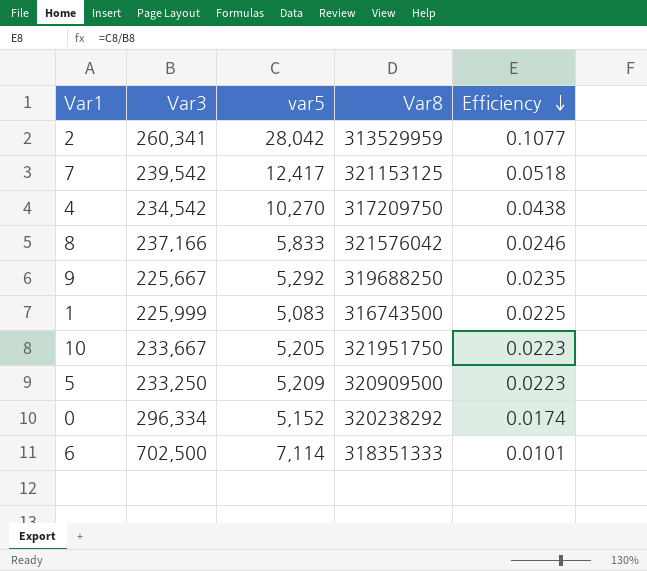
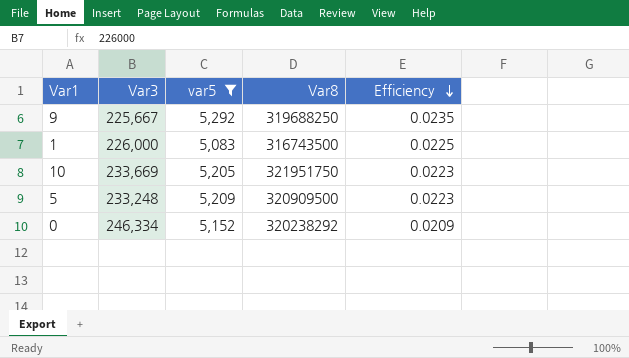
filter: none -> var5 <= 5,292
1 | Var3: 225,999 -> 226,000
10 | Var3: 233,667 -> 233,669
5 | Var3: 233,250 -> 233,248
0 | Var3: 296,334 -> 246,334
0 | Efficiency: 0.0174 -> 0.0209

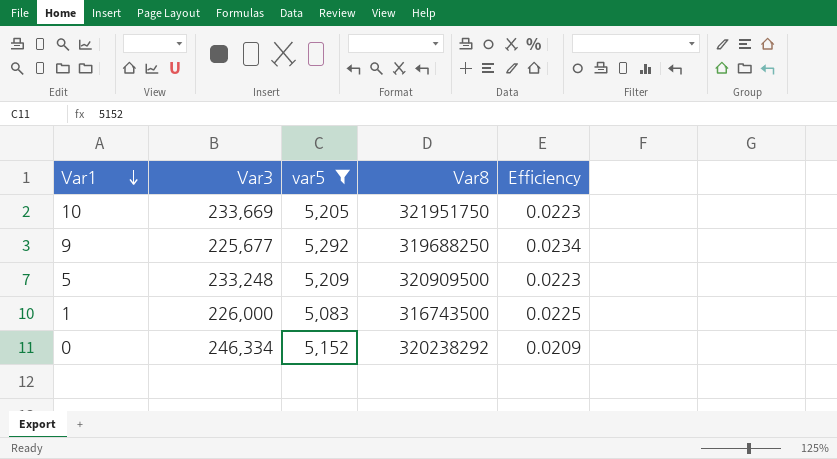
row order: Efficiency descending -> Var1 descending
9 | Var3: 225,667 -> 225,677
9 | Efficiency: 0.0235 -> 0.0234

